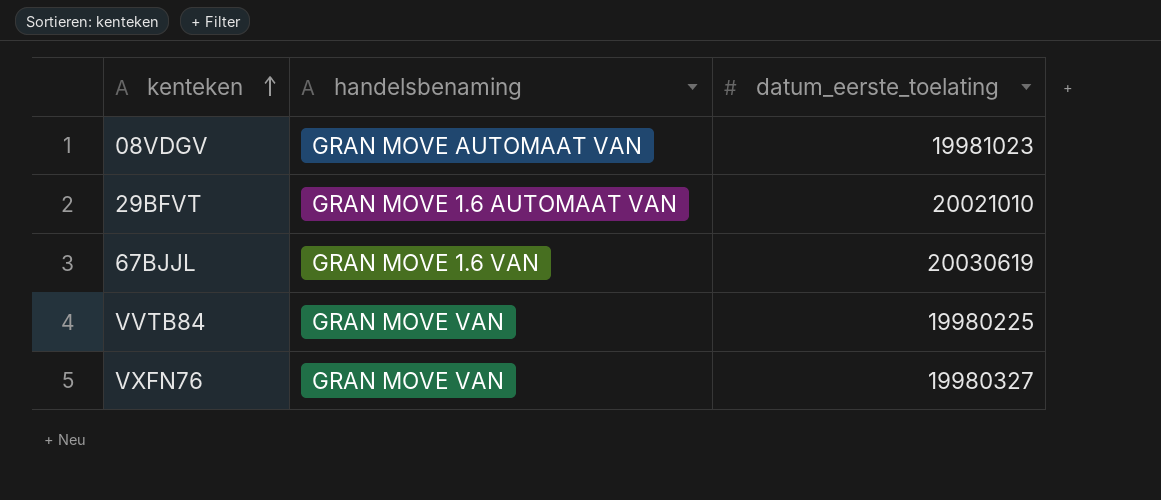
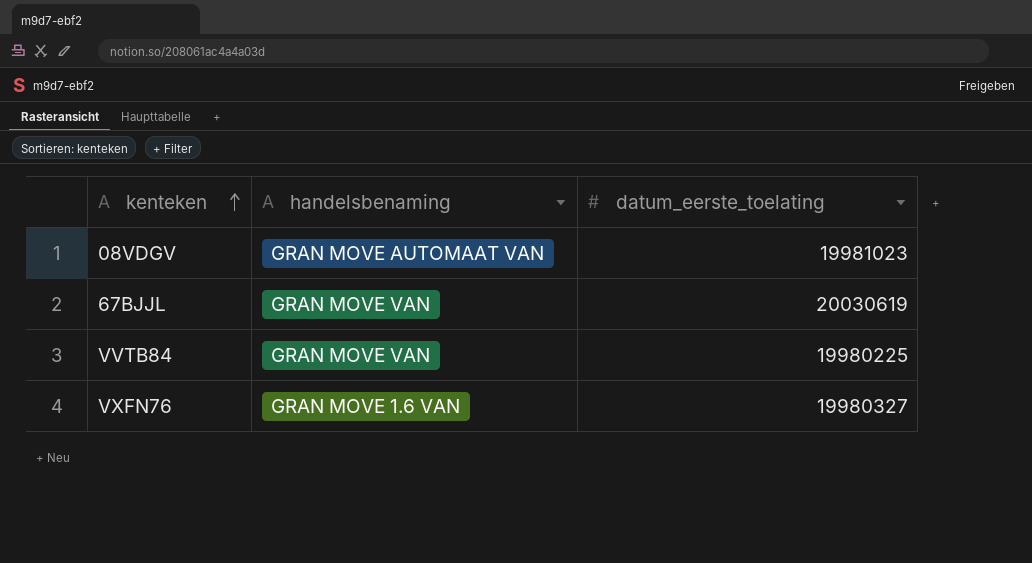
row 29BFVT: GRAN MOVE 1.6 AUTOMAAT VAN | 20021010 -> none
67BJJL | handelsbenaming: GRAN MOVE 1.6 VAN -> GRAN MOVE VAN
VXFN76 | handelsbenaming: GRAN MOVE VAN -> GRAN MOVE 1.6 VAN

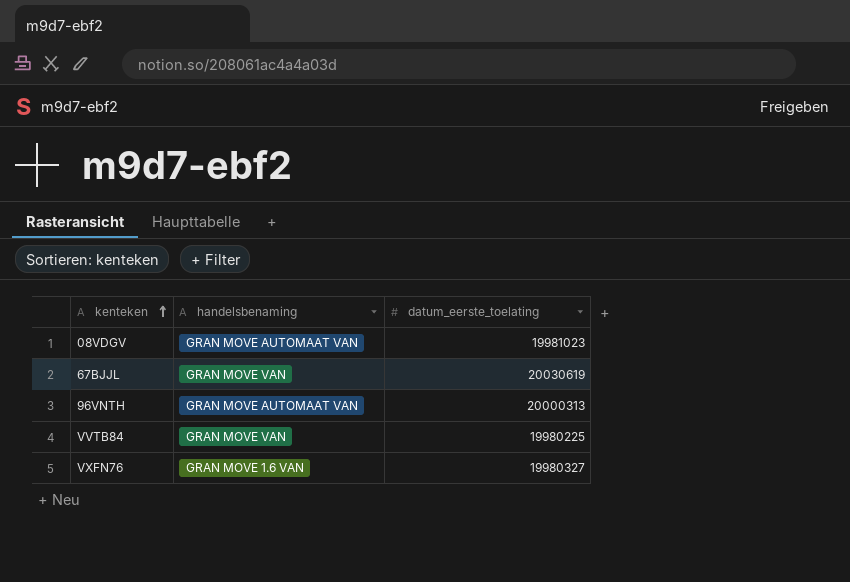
row 96VNTH: none -> GRAN MOVE AUTOMAAT VAN | 20000313

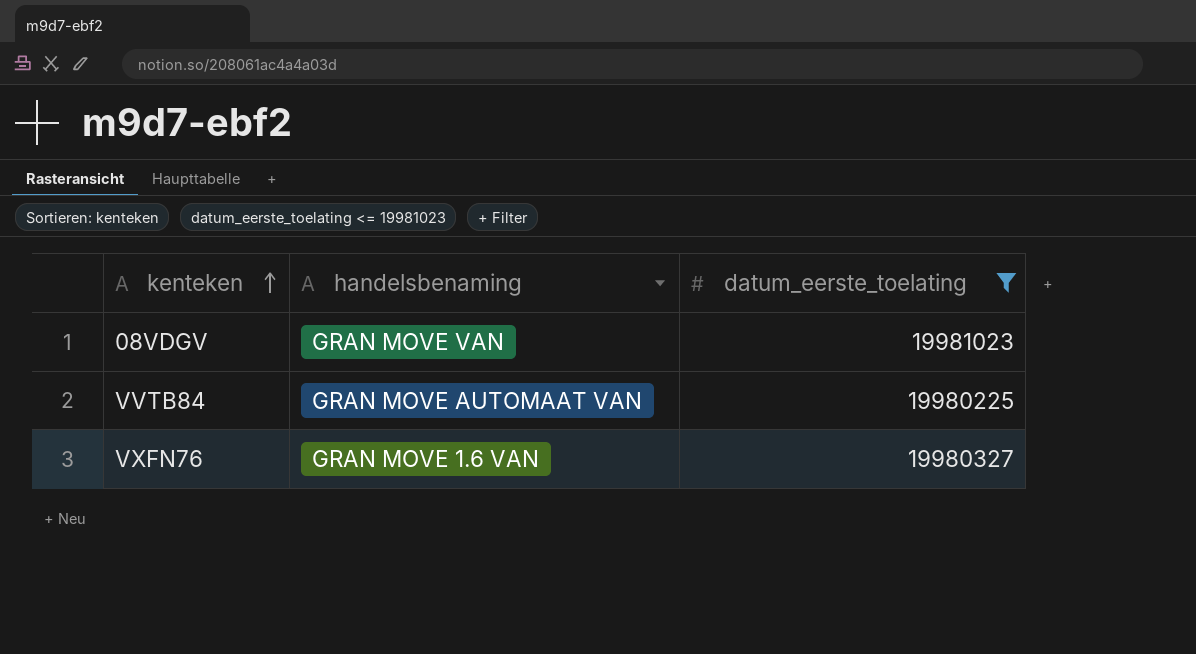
filter: none -> datum_eerste_toelating <= 19981023
08VDGV | handelsbenaming: GRAN MOVE AUTOMAAT VAN -> GRAN MOVE VAN
VVTB84 | handelsbenaming: GRAN MOVE VAN -> GRAN MOVE AUTOMAAT VAN

